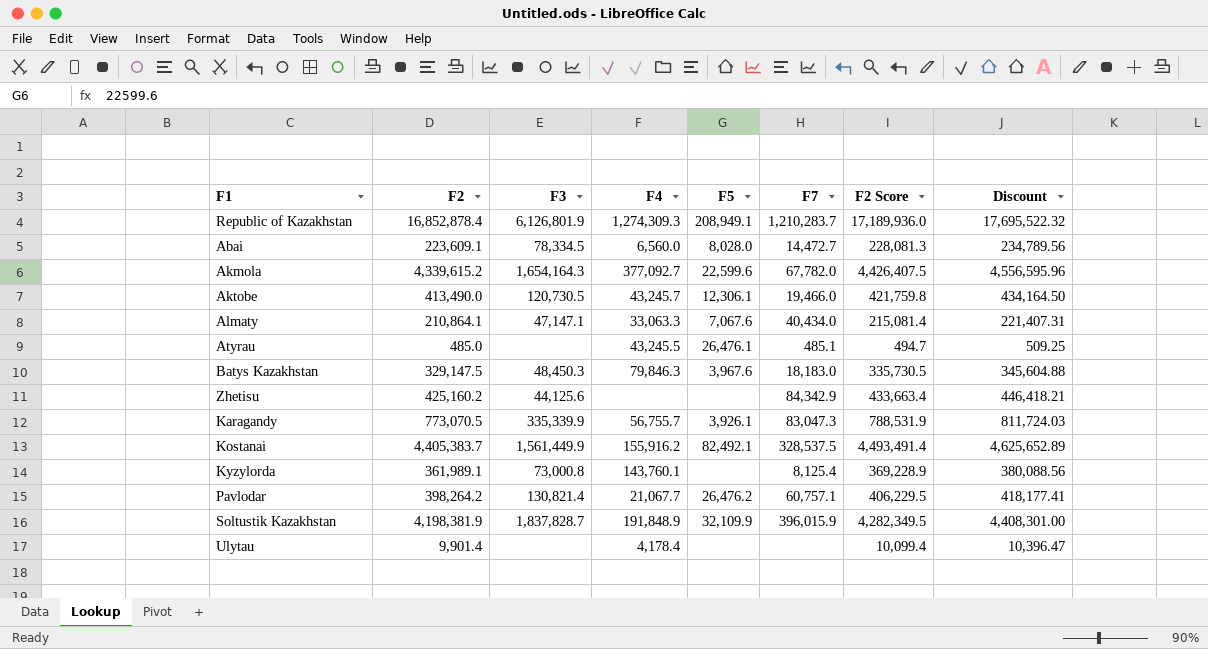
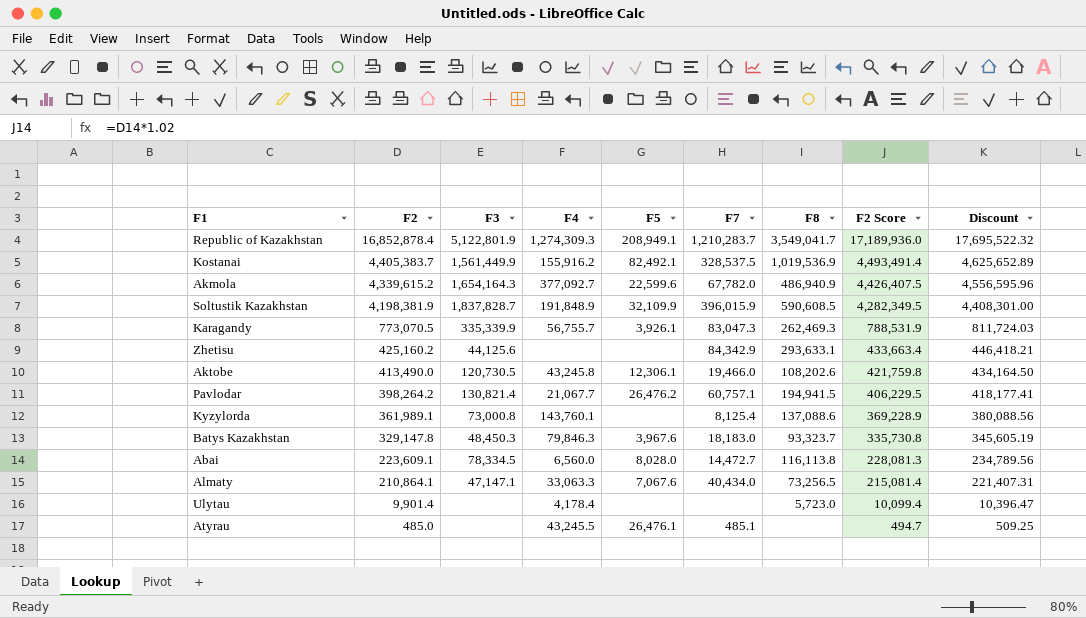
row order: none -> F2 descending
column F8 | position: none -> 7
Republic of Kazakhstan | F3: 6,126,801.9 -> 5,122,801.9
Aktobe | F4: 43,245.7 -> 43,245.8
Batys Kazakhstan | F2: 329,147.5 -> 329,147.8
Batys Kazakhstan | F2 Score: 335,730.5 -> 335,730.8
Batys Kazakhstan | Discount: 345,604.88 -> 345,605.19

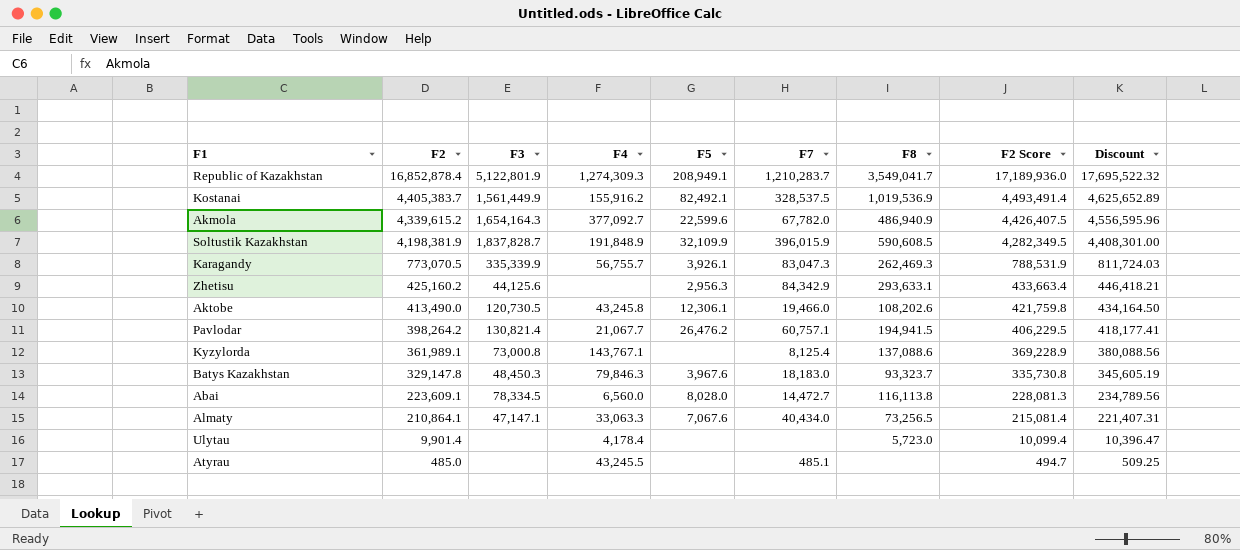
Zhetisu | F5: none -> 2,956.3
Kyzylorda | F4: 143,760.1 -> 143,767.1
Atyrau | F5: 26,476.1 -> none

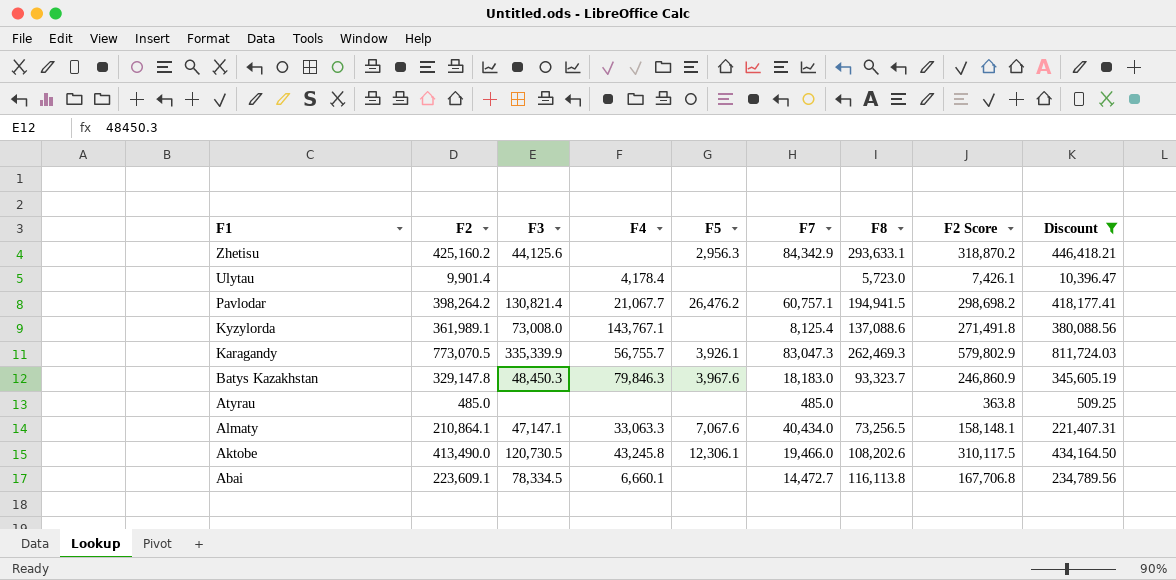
filter: none -> Discount <= 811,724.03
row order: F2 descending -> F1 descending
column F2 Score | formula: [F2] * 1.02 -> [F2] * 0.75
Kyzylorda | F3: 73,000.8 -> 73,008.0
Atyrau | F4: 43,245.5 -> none
Atyrau | F7: 485.1 -> 485.0
Abai | F4: 6,560.0 -> 6,660.1
Abai | F5: 8,028.0 -> none

